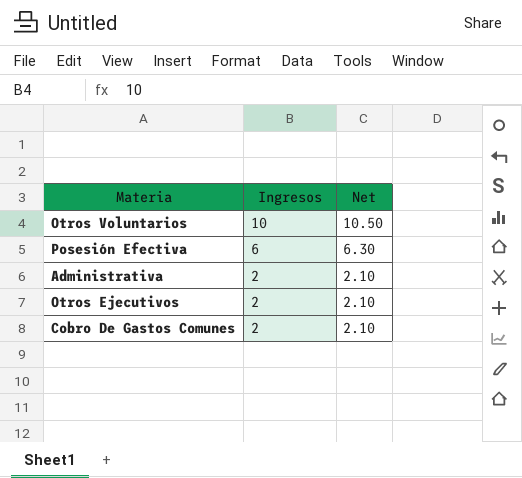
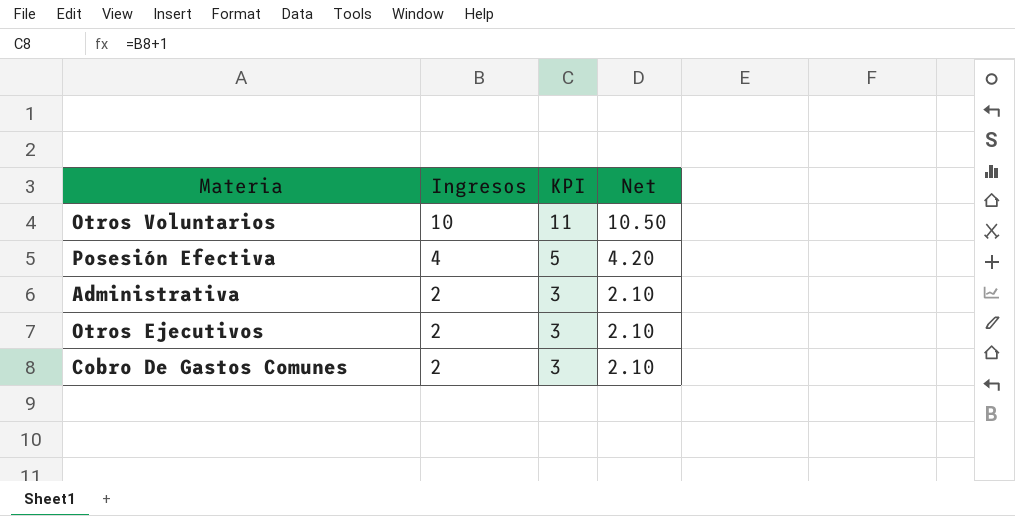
column KPI | formula: none -> [Ingresos] + 1
Posesión Efectiva | Ingresos: 6 -> 4
Posesión Efectiva | Net: 6.30 -> 4.20

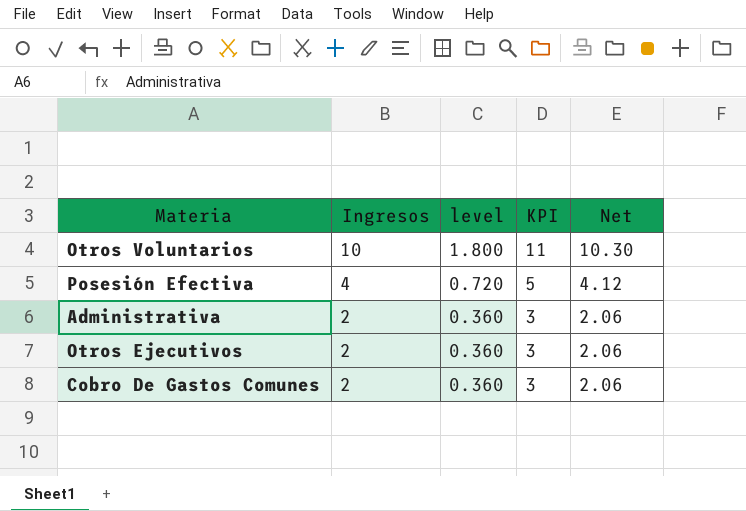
column level | formula: none -> [Ingresos] * 0.18
column Net | formula: [Ingresos] * 1.05 -> [Ingresos] * 1.03

